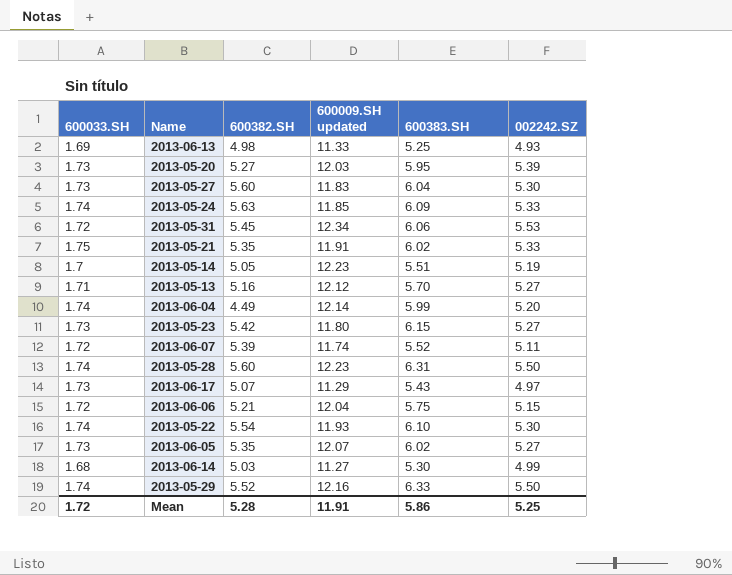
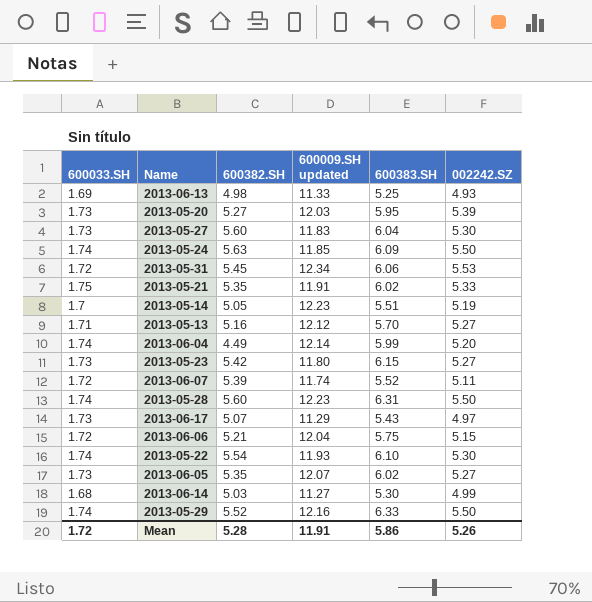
2013-05-24 | 002242.SZ: 5.33 -> 5.50
Mean | 002242.SZ: 5.25 -> 5.26

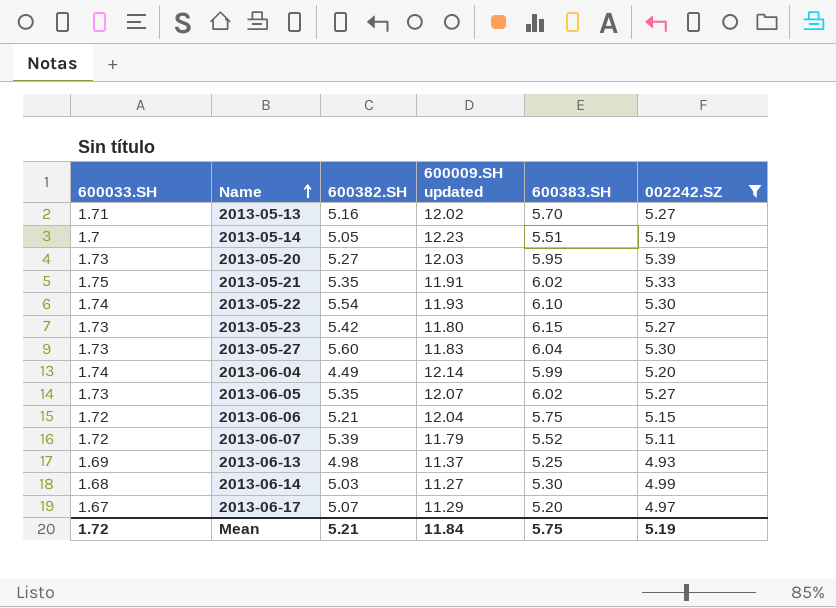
filter: none -> 002242.SZ <= 5.39
row order: none -> Name ascending
2013-05-13 | 600009.SH updated: 12.12 -> 12.02
2013-06-07 | 600009.SH updated: 11.74 -> 11.79
2013-06-13 | 600009.SH updated: 11.33 -> 11.37
2013-06-17 | 600033.SH: 1.73 -> 1.67
2013-06-17 | 600383.SH: 5.43 -> 5.20
Mean | 600382.SH: 5.28 -> 5.21
Mean | 600009.SH updated: 11.91 -> 11.84
Mean | 600383.SH: 5.86 -> 5.75
Mean | 002242.SZ: 5.26 -> 5.19

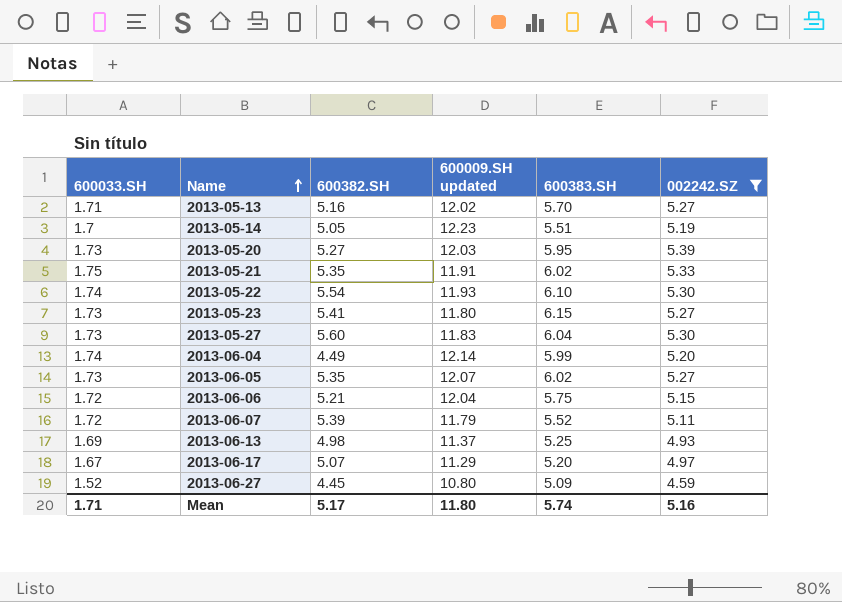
row 2013-06-14: 1.68 | 5.03 | 11.27 | 5.30 | 4.99 -> none
2013-05-23 | 600382.SH: 5.42 -> 5.41
row 2013-06-27: none -> 1.52 | 4.45 | 10.80 | 5.09 | 4.59
Mean | 600033.SH: 1.72 -> 1.71
Mean | 600382.SH: 5.21 -> 5.17
Mean | 600009.SH updated: 11.84 -> 11.80
Mean | 600383.SH: 5.75 -> 5.74
Mean | 002242.SZ: 5.19 -> 5.16

